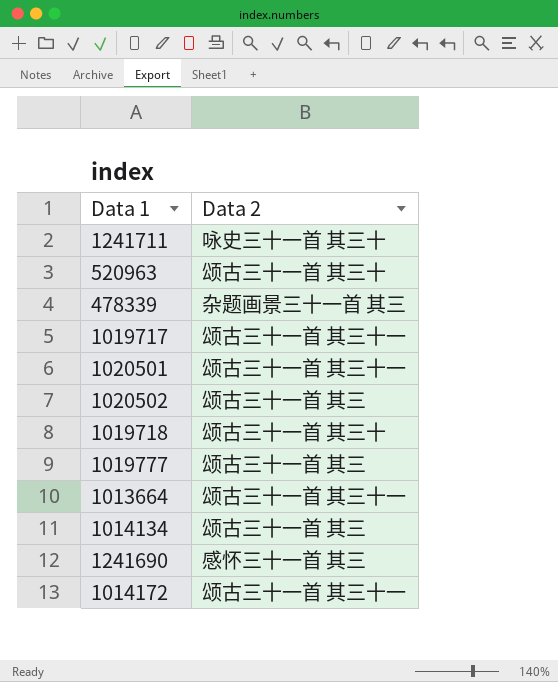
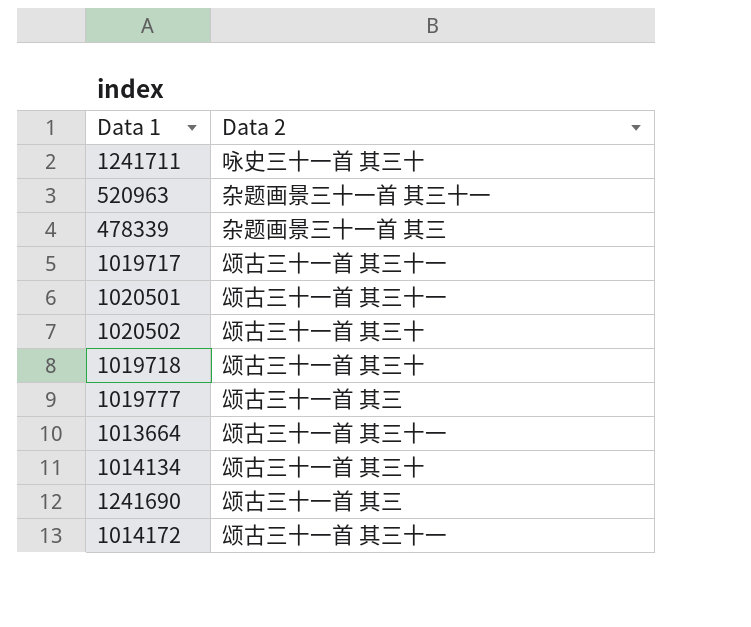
520963 | Data 2: 颂古三十一首 其三十 -> 杂题画景三十一首 其三十一
1020502 | Data 2: 颂古三十一首 其三 -> 颂古三十一首 其三十
1014134 | Data 2: 颂古三十一首 其三 -> 颂古三十一首 其三十
1241690 | Data 2: 感怀三十一首 其三 -> 颂古三十一首 其三

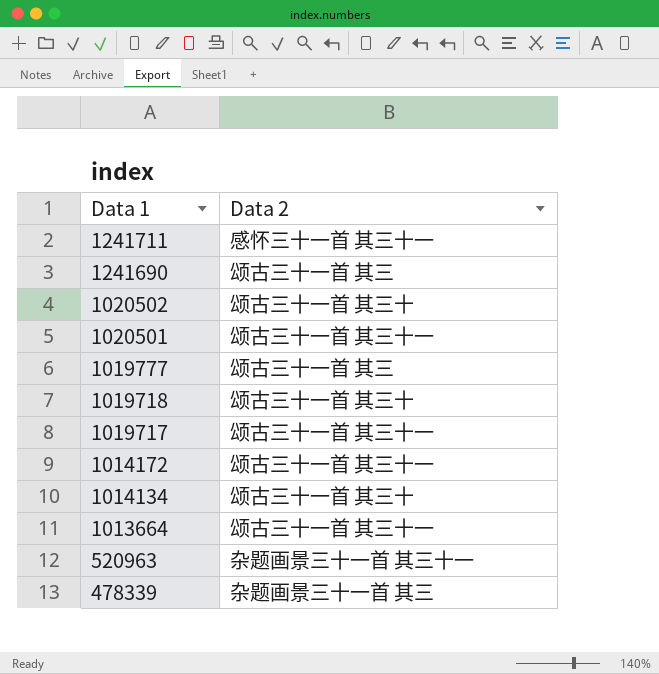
row order: none -> Data 1 descending
1241711 | Data 2: 咏史三十一首 其三十 -> 感怀三十一首 其三十一

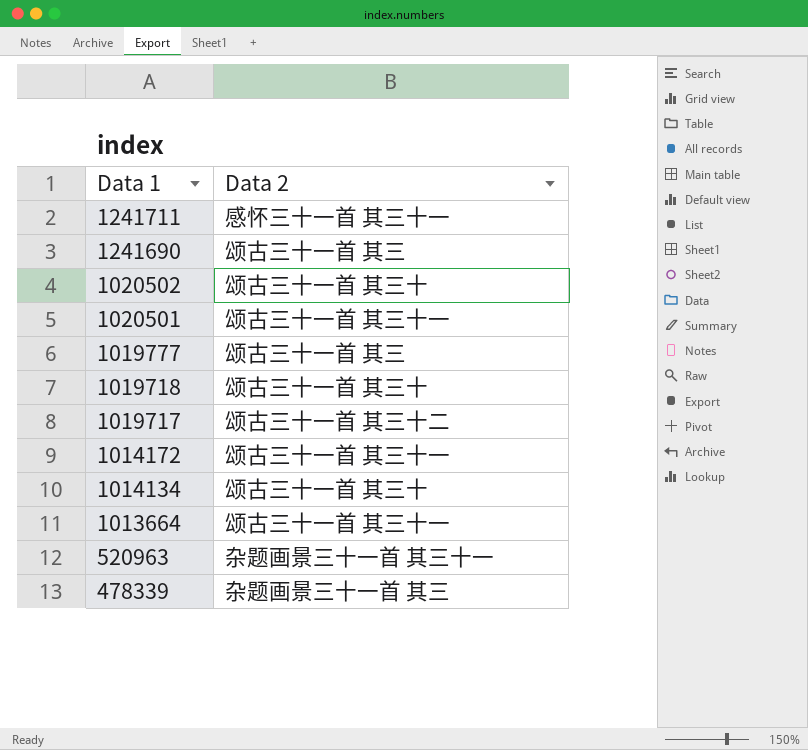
1019717 | Data 2: 颂古三十一首 其三十一 -> 颂古三十一首 其三十二

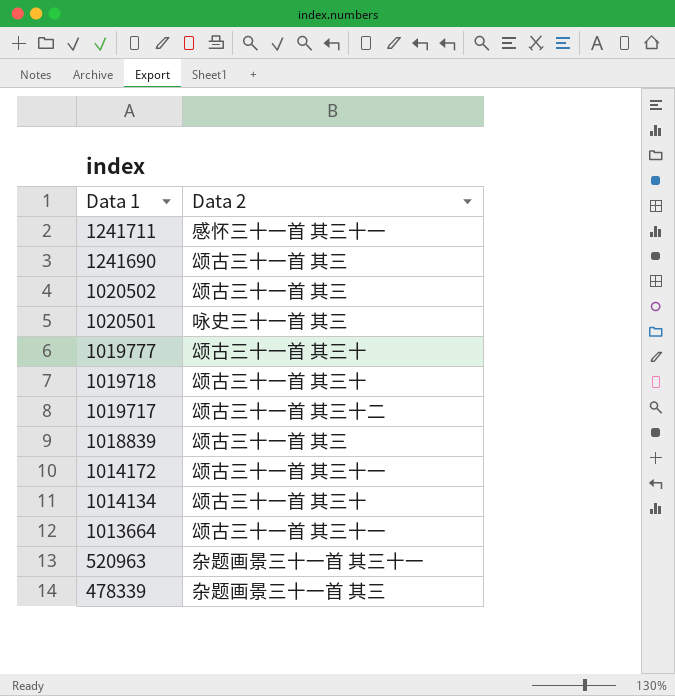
1020502 | Data 2: 颂古三十一首 其三十 -> 颂古三十一首 其三
1020501 | Data 2: 颂古三十一首 其三十一 -> 咏史三十一首 其三
1019777 | Data 2: 颂古三十一首 其三 -> 颂古三十一首 其三十
row 1018839: none -> 颂古三十一首 其三

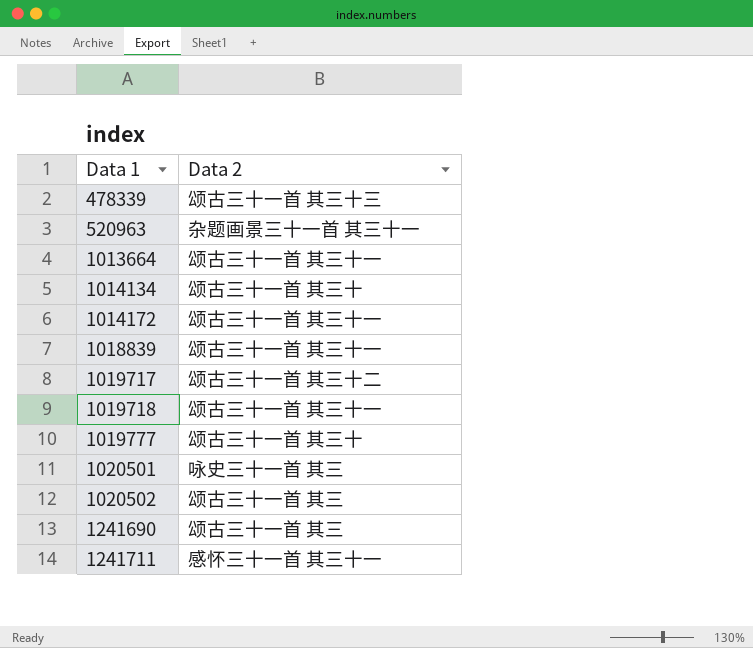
row order: Data 1 descending -> Data 1 ascending
478339 | Data 2: 杂题画景三十一首 其三 -> 颂古三十一首 其三十三
1018839 | Data 2: 颂古三十一首 其三 -> 颂古三十一首 其三十一
1019718 | Data 2: 颂古三十一首 其三十 -> 颂古三十一首 其三十一

